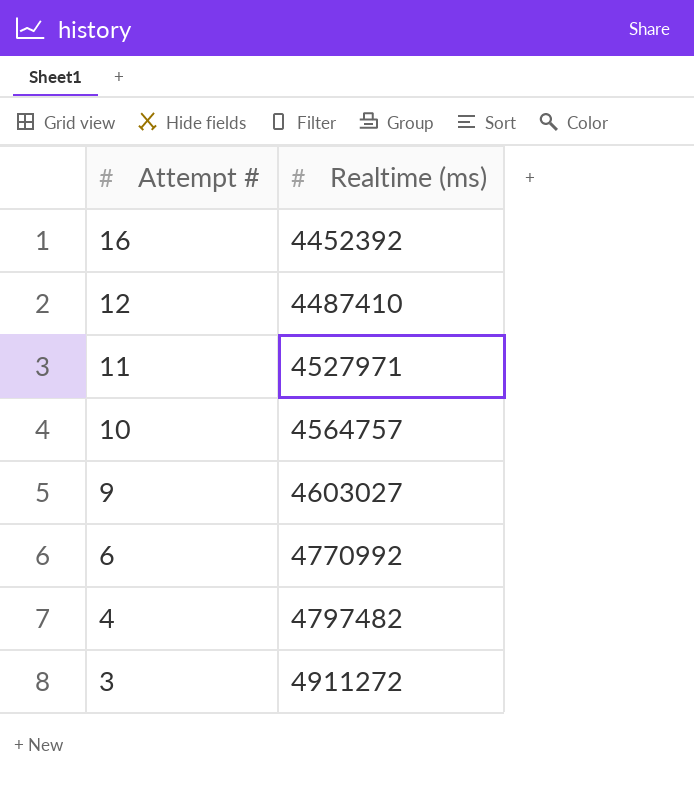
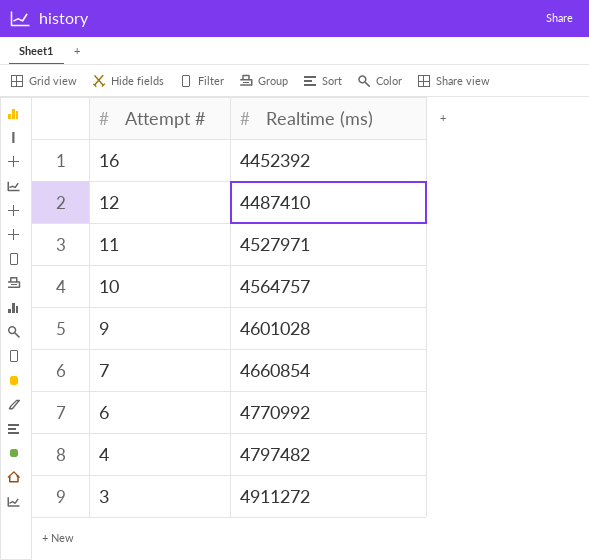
9 | Realtime (ms): 4603027 -> 4601028
row 7: none -> 4660854

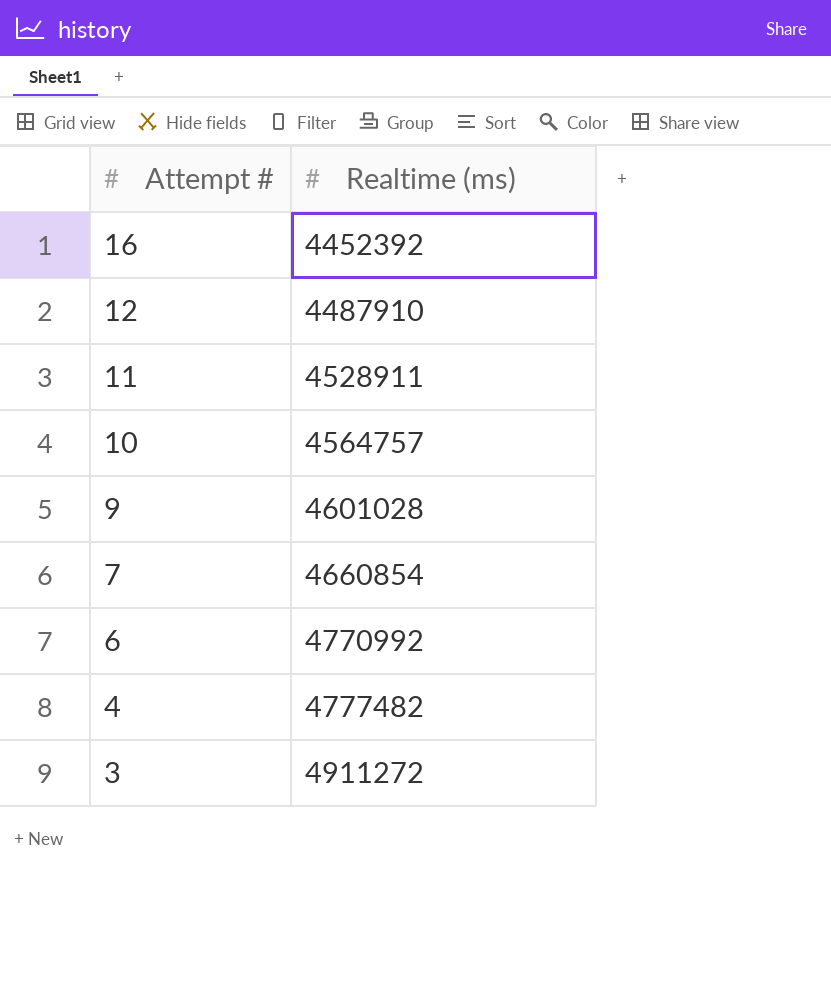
12 | Realtime (ms): 4487410 -> 4487910
11 | Realtime (ms): 4527971 -> 4528911
4 | Realtime (ms): 4797482 -> 4777482

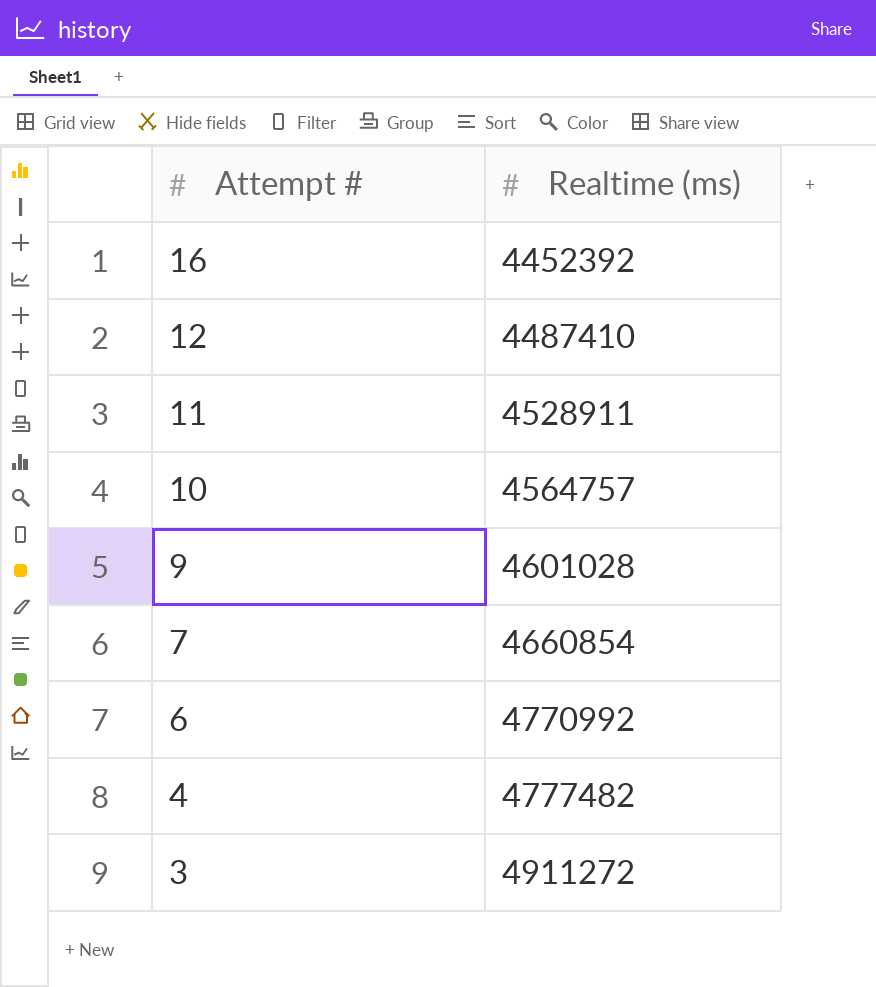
12 | Realtime (ms): 4487910 -> 4487410

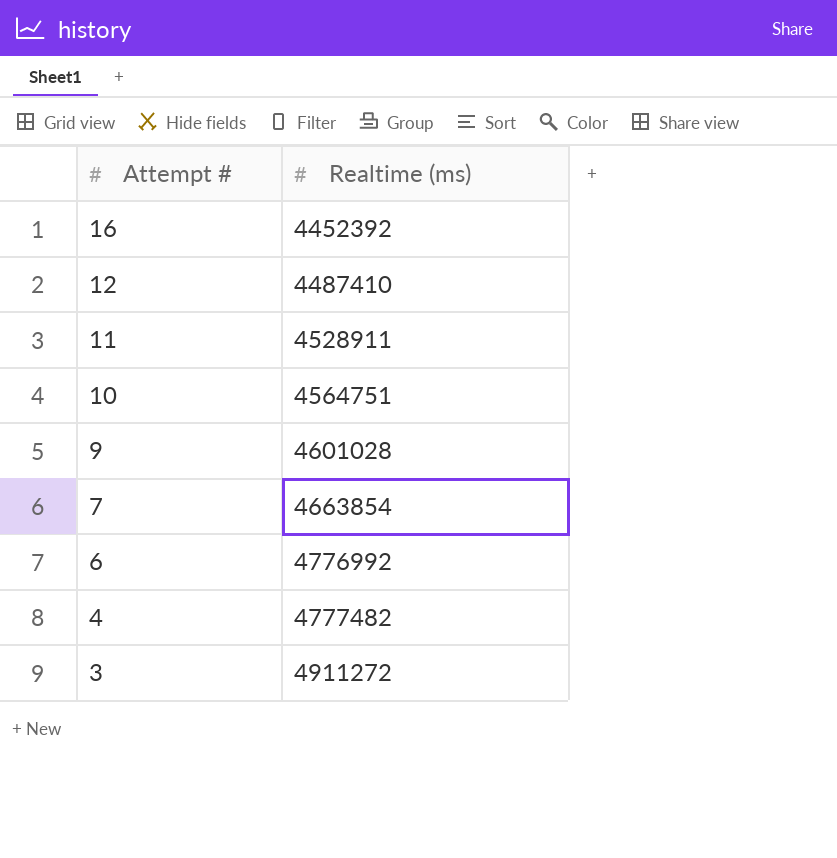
10 | Realtime (ms): 4564757 -> 4564751
7 | Realtime (ms): 4660854 -> 4663854
6 | Realtime (ms): 4770992 -> 4776992

